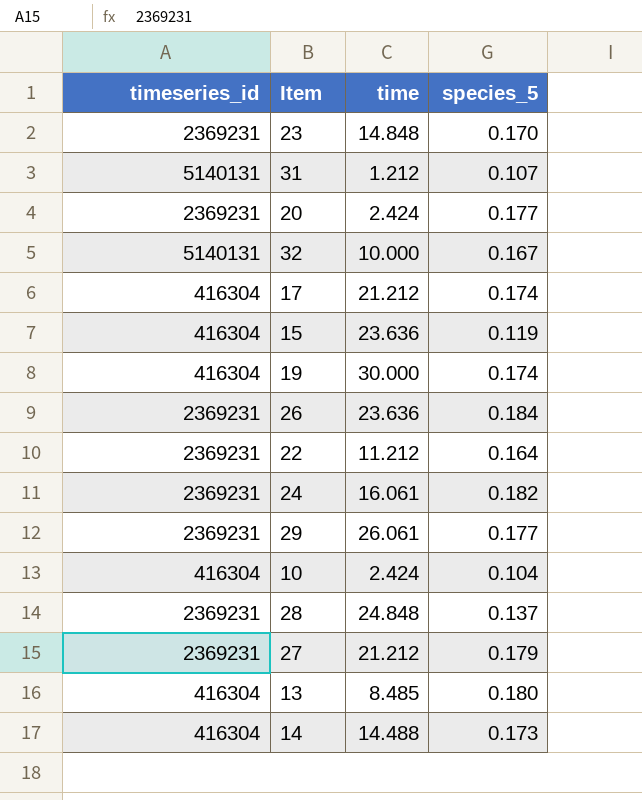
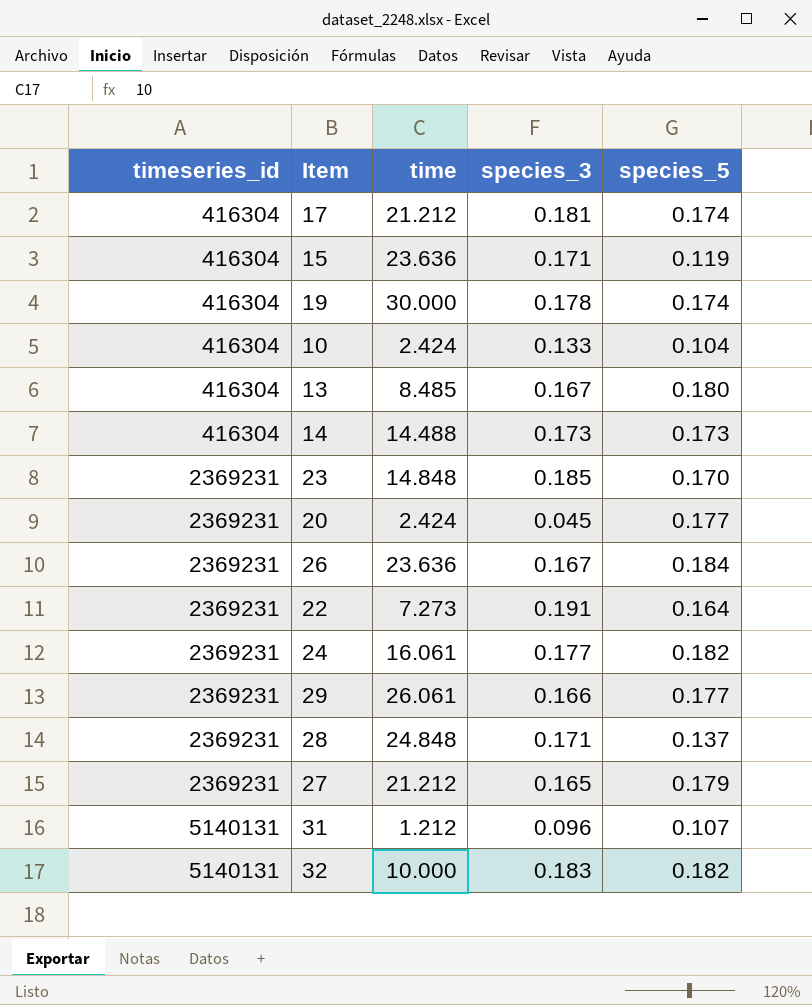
row order: none -> timeseries_id ascending
column species_3 | position: none -> 4
22 | time: 11.212 -> 7.273
32 | species_5: 0.167 -> 0.182

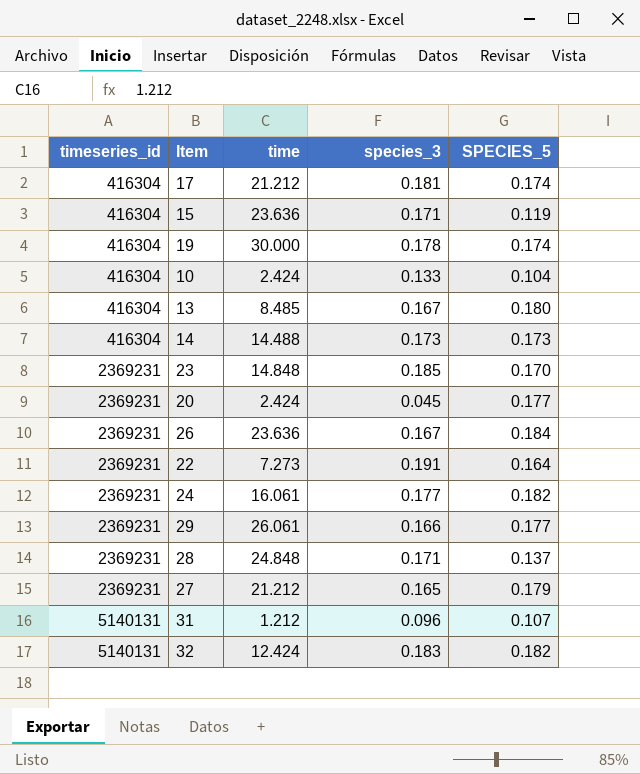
column name: species_5 -> SPECIES_5
32 | time: 10.000 -> 12.424

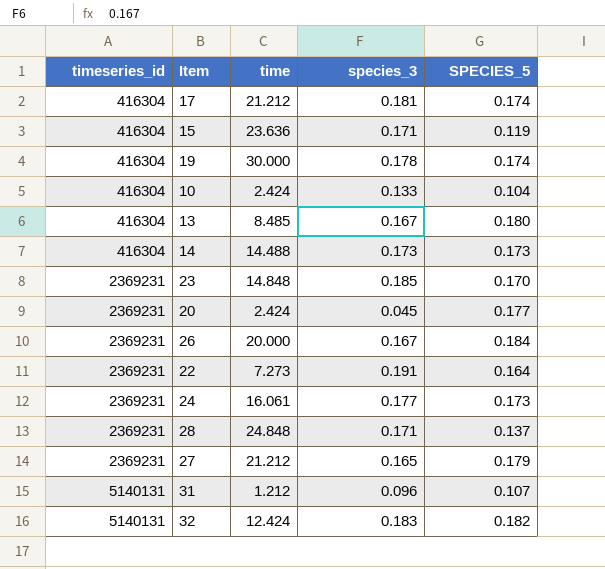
row 29: 2369231 | 26.061 | 0.166 | 0.177 -> none
26 | time: 23.636 -> 20.000
24 | SPECIES_5: 0.182 -> 0.173

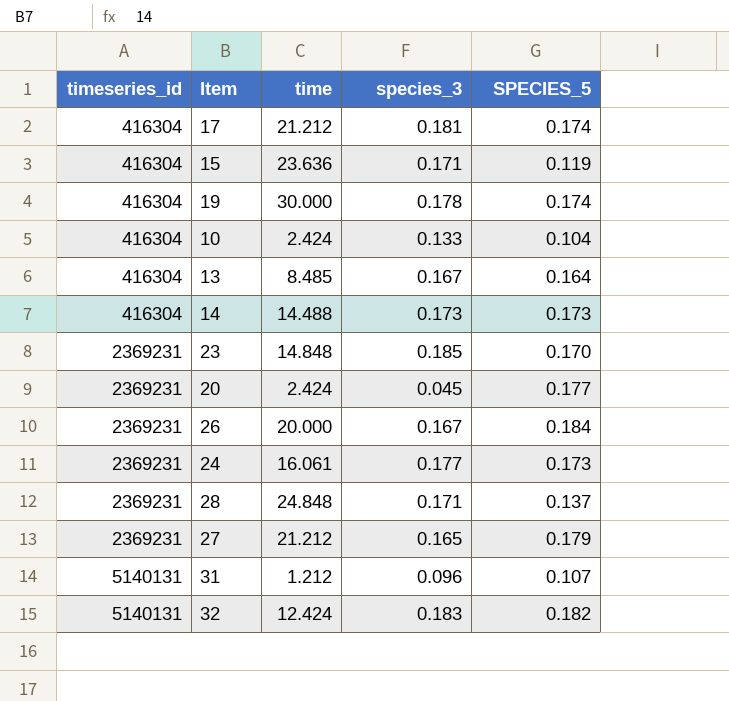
row 22: 2369231 | 7.273 | 0.191 | 0.164 -> none
13 | SPECIES_5: 0.180 -> 0.164

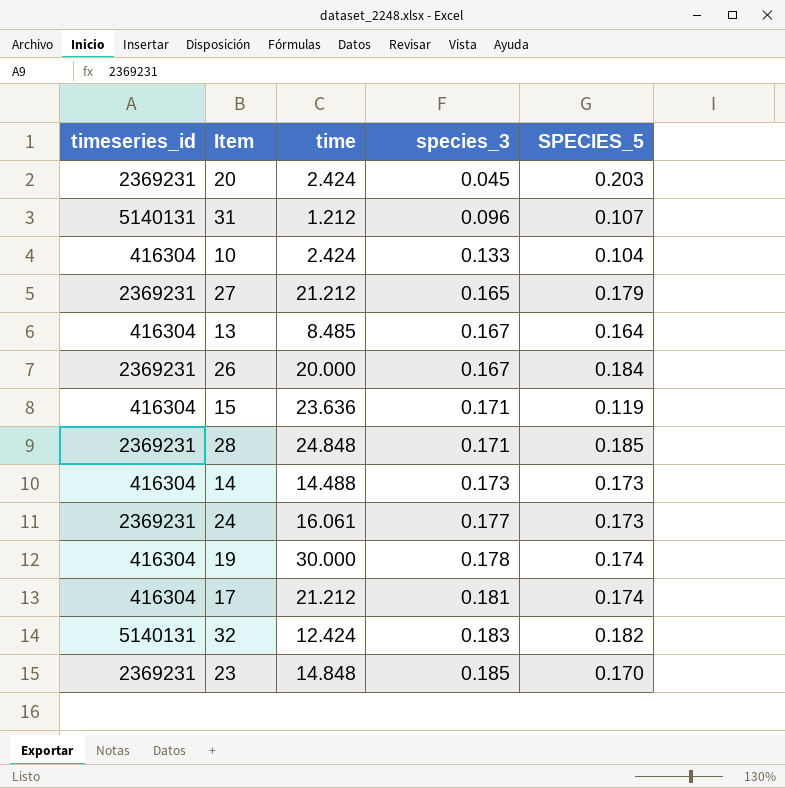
row order: timeseries_id ascending -> species_3 ascending
20 | SPECIES_5: 0.177 -> 0.203
28 | SPECIES_5: 0.137 -> 0.185

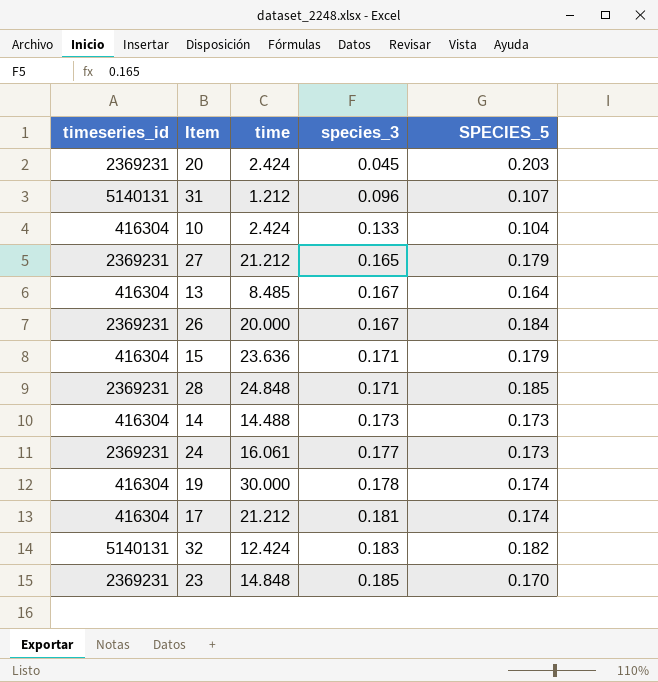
15 | SPECIES_5: 0.119 -> 0.179

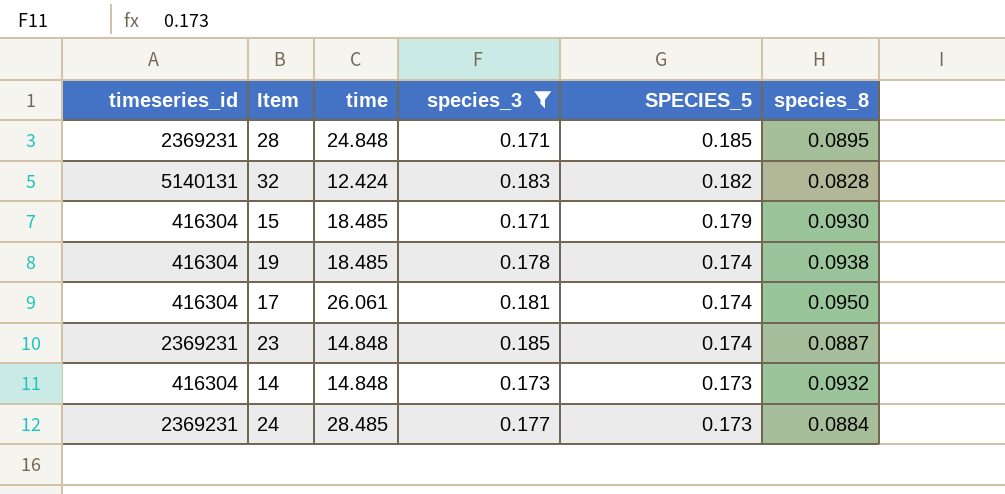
filter: none -> species_3 >= 0.171
row order: species_3 ascending -> SPECIES_5 descending
column species_8 | position: none -> 6
15 | time: 23.636 -> 18.485
19 | time: 30.000 -> 18.485
17 | time: 21.212 -> 26.061
23 | SPECIES_5: 0.170 -> 0.174
14 | time: 14.488 -> 14.848
24 | time: 16.061 -> 28.485

